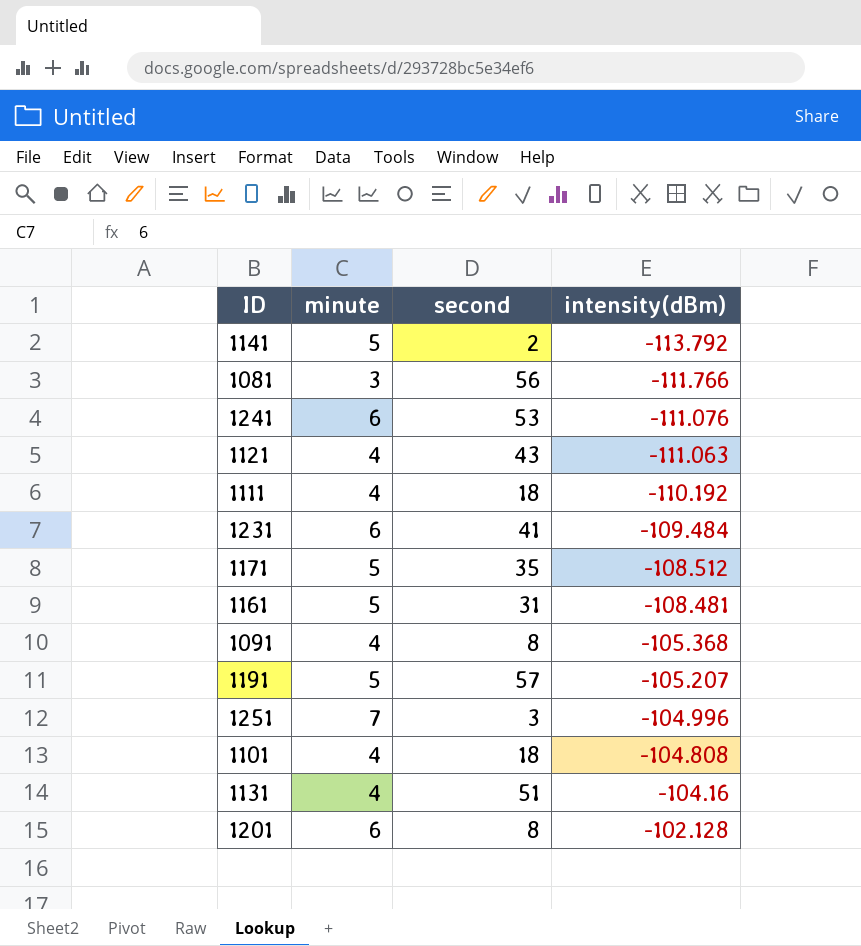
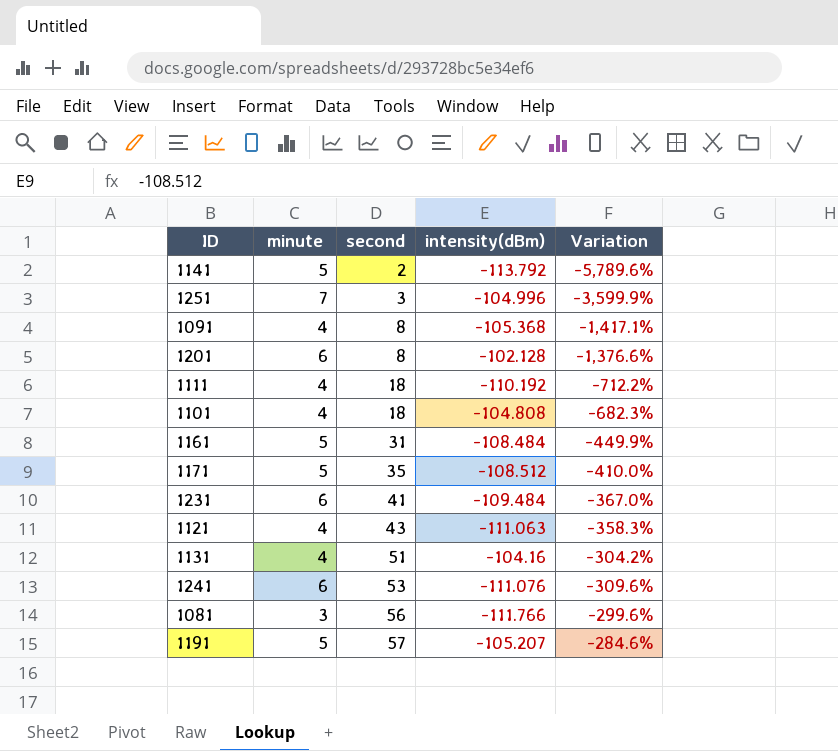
row order: intensity(dBm) ascending -> second ascending
column Variation | formula: none -> ([intensity(dBm)] - [second]) / [second]
1161 | intensity(dBm): -108.481 -> -108.484

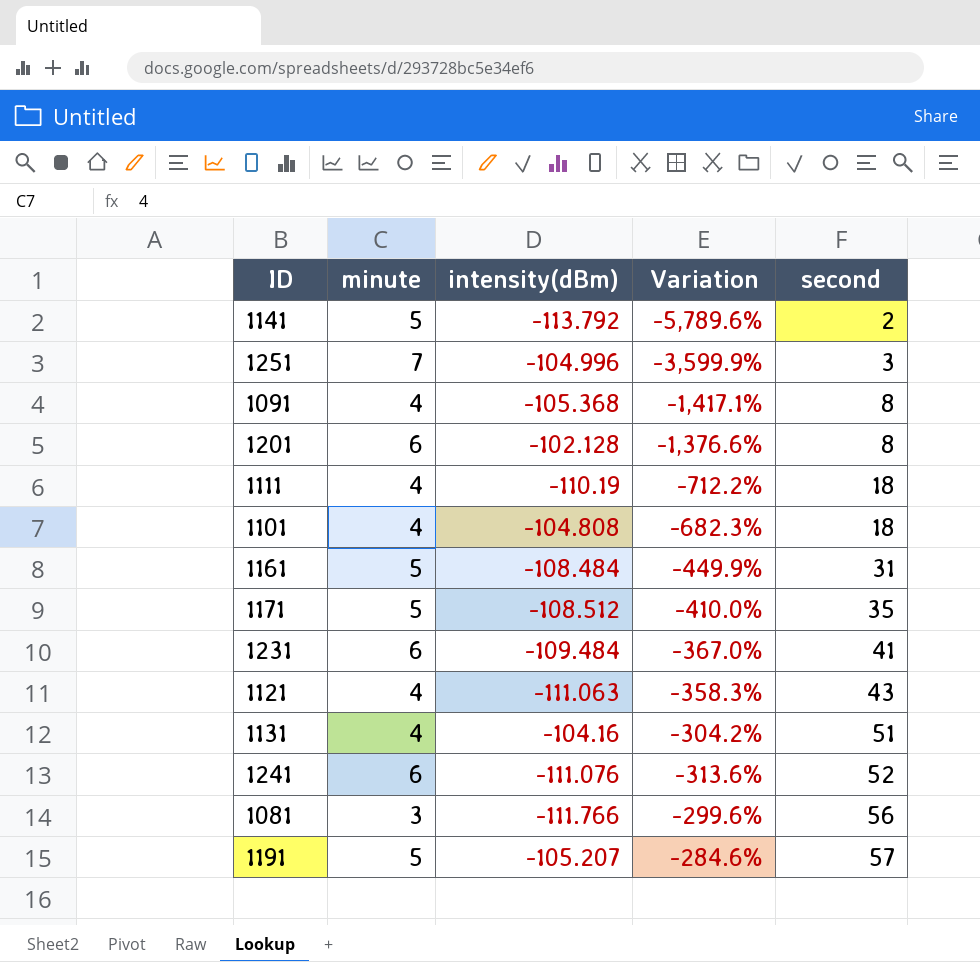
column second | position: 3 -> 5
1111 | intensity(dBm): -110.192 -> -110.19
1241 | Variation: -309.6% -> -313.6%
1241 | second: 53 -> 52

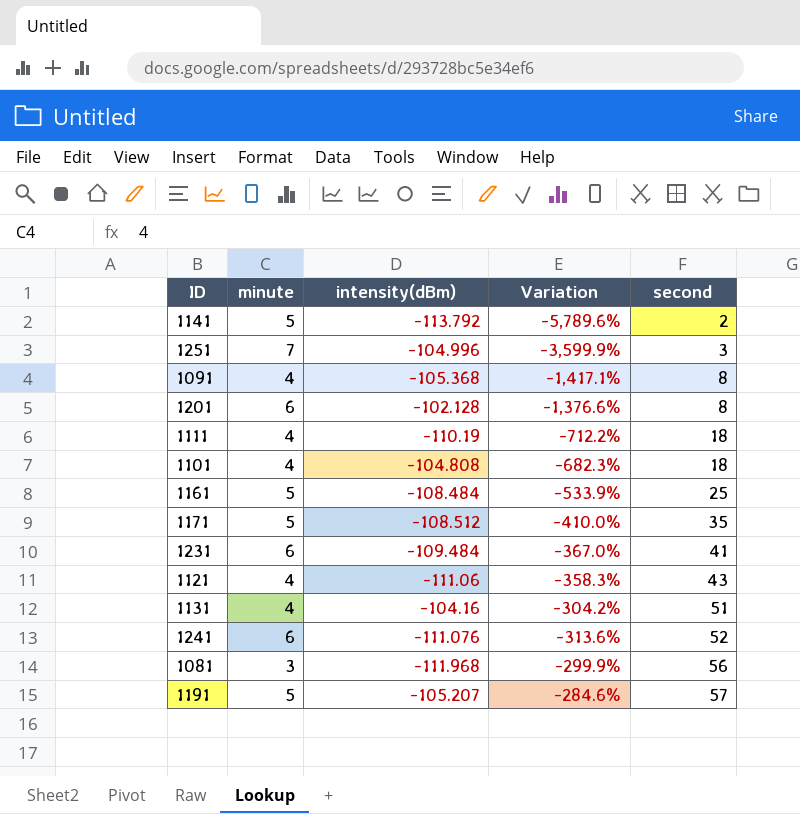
1161 | Variation: -449.9% -> -533.9%
1161 | second: 31 -> 25
1121 | intensity(dBm): -111.063 -> -111.06
1081 | intensity(dBm): -111.766 -> -111.968
1081 | Variation: -299.6% -> -299.9%

